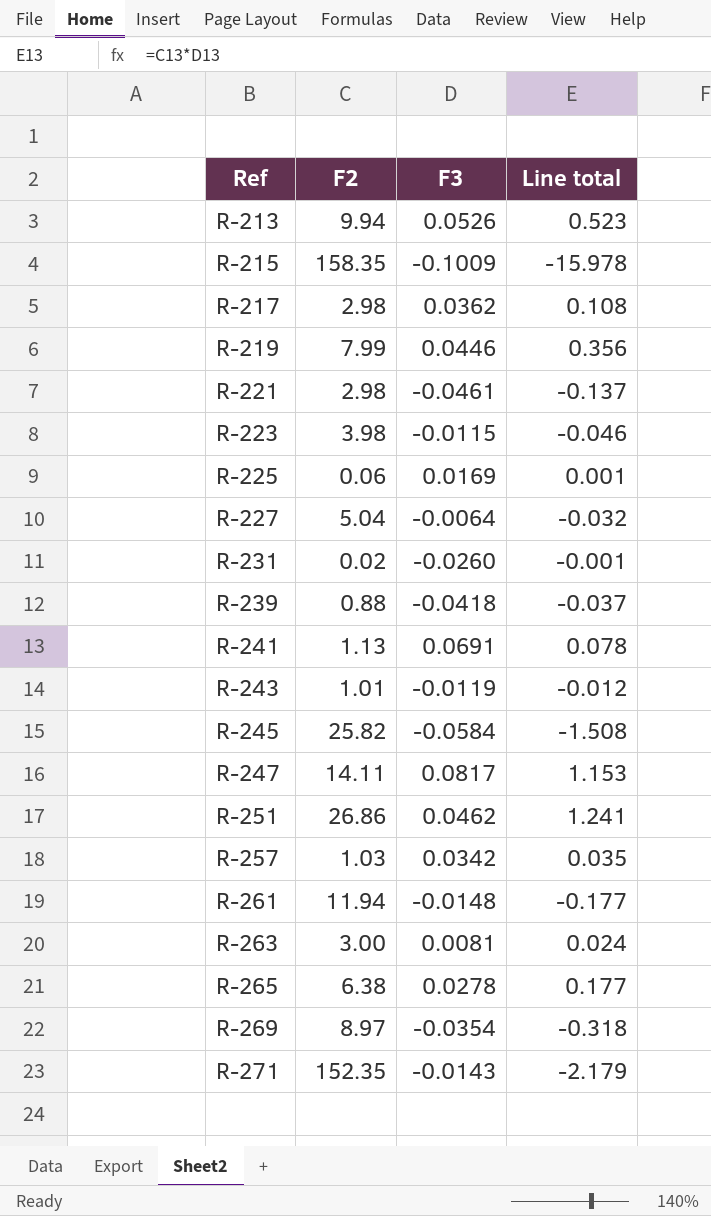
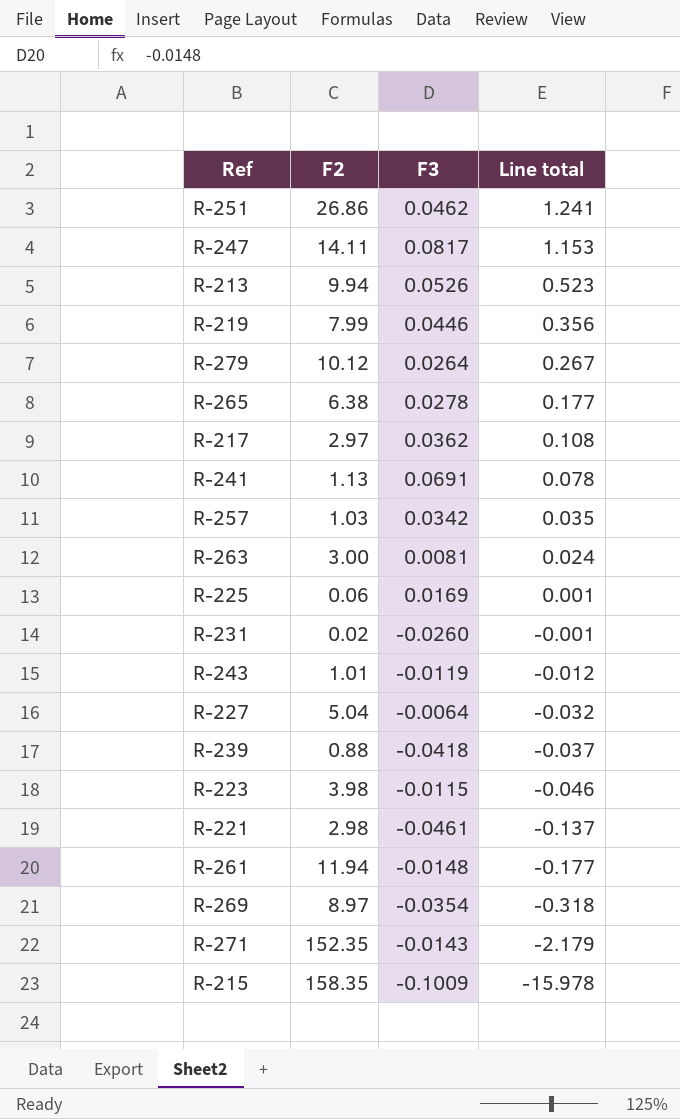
row order: Ref ascending -> Line total descending
row R-245: 25.82 | -0.0584 | -1.508 -> none
row R-279: none -> 10.12 | 0.0264 | 0.267
R-217 | F2: 2.98 -> 2.97

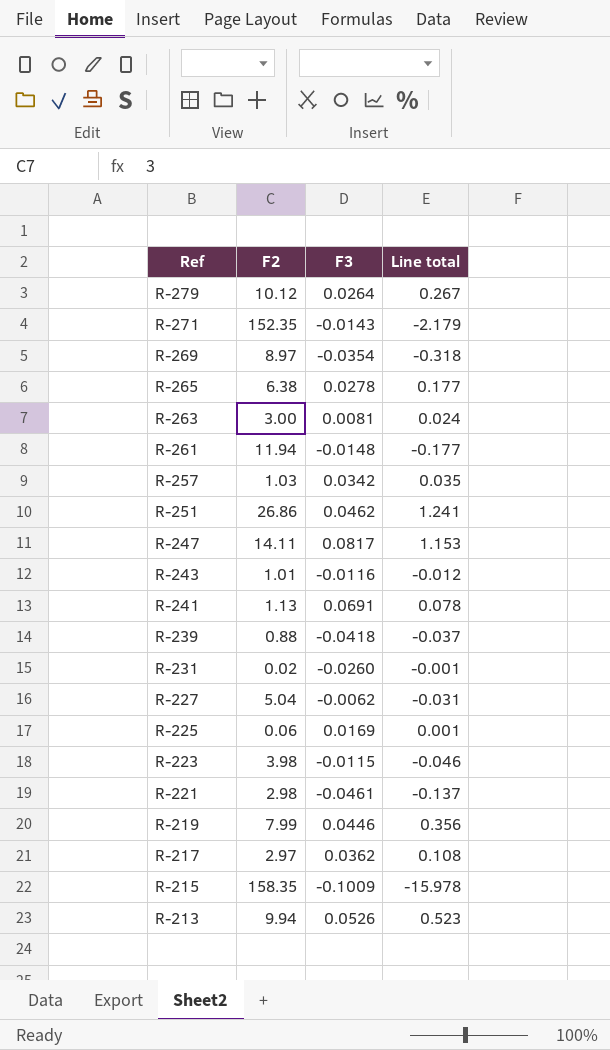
row order: Line total descending -> Ref descending
R-243 | F3: -0.0119 -> -0.0116
R-227 | F3: -0.0064 -> -0.0062
R-227 | Line total: -0.032 -> -0.031

